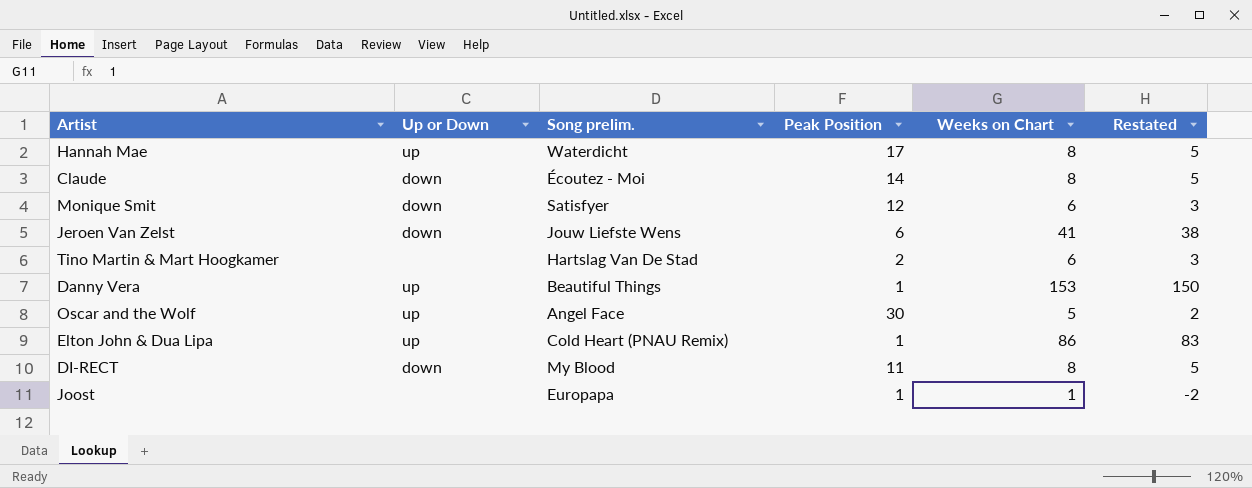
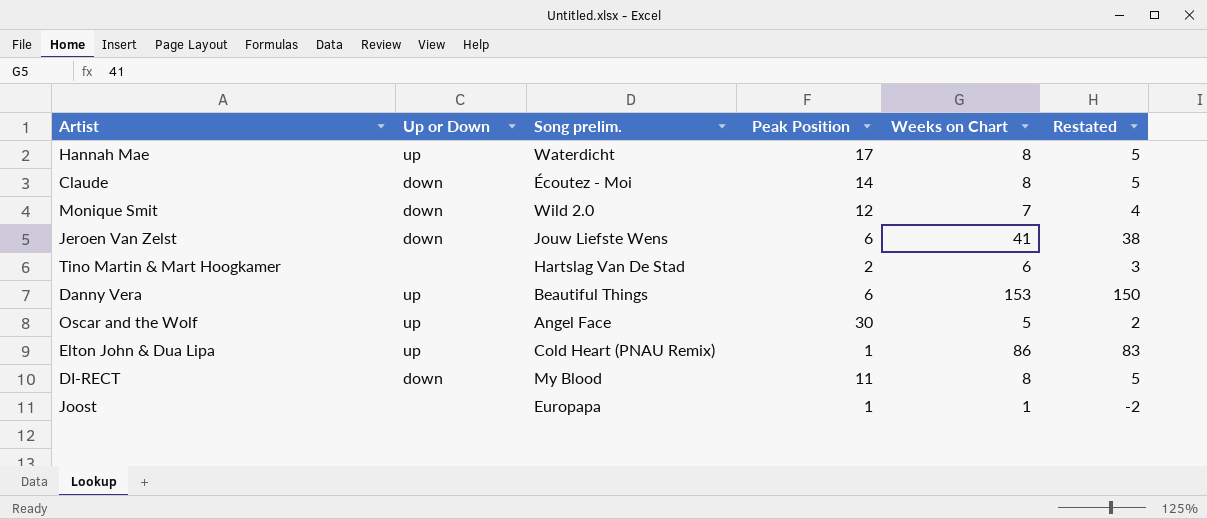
Monique Smit | Song prelim.: Satisfyer -> Wild 2.0
Monique Smit | Weeks on Chart: 6 -> 7
Monique Smit | Restated: 3 -> 4
Danny Vera | Peak Position: 1 -> 6

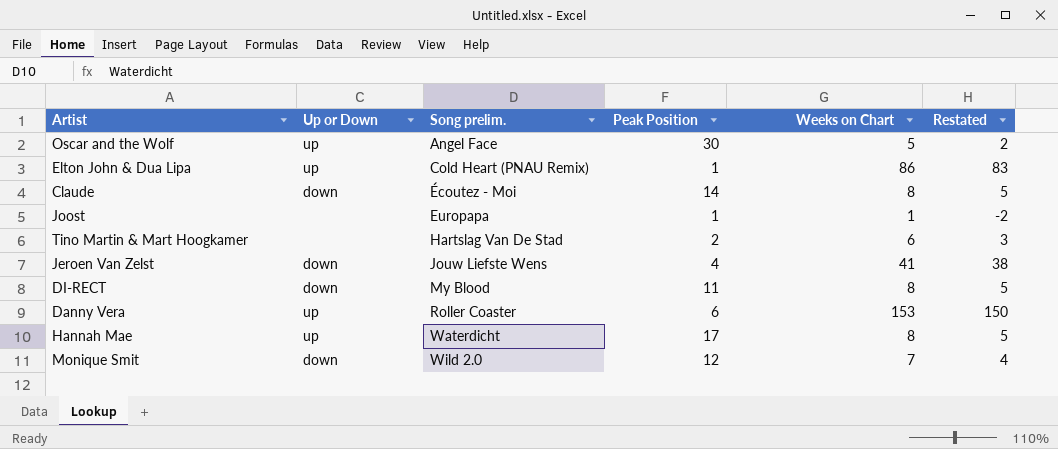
row order: none -> Song prelim. ascending
Jeroen Van Zelst | Peak Position: 6 -> 4
Danny Vera | Song prelim.: Beautiful Things -> Roller Coaster

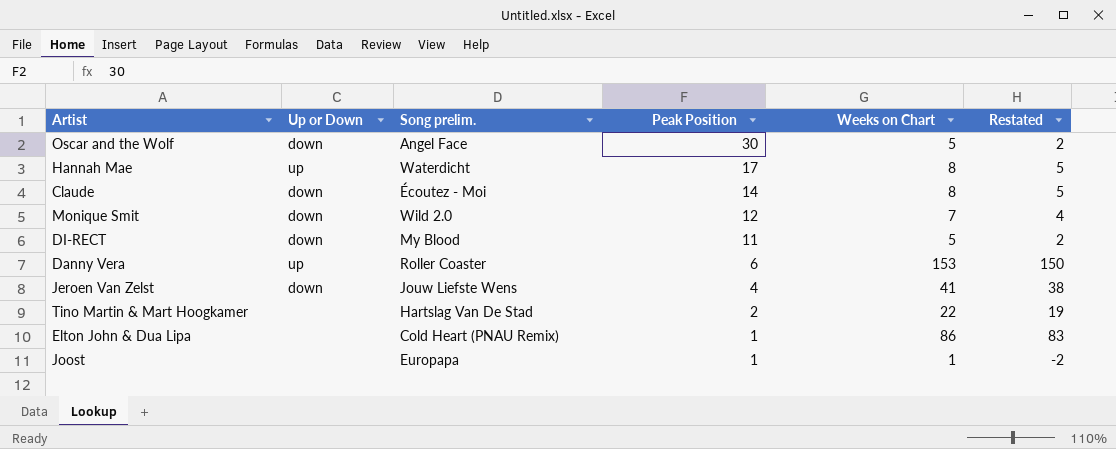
row order: Song prelim. ascending -> Peak Position descending
Oscar and the Wolf | Up or Down: up -> down
DI-RECT | Weeks on Chart: 8 -> 5
DI-RECT | Restated: 5 -> 2
Tino Martin & Mart Hoogkamer | Weeks on Chart: 6 -> 22
Tino Martin & Mart Hoogkamer | Restated: 3 -> 19
Elton John & Dua Lipa | Up or Down: up -> none

